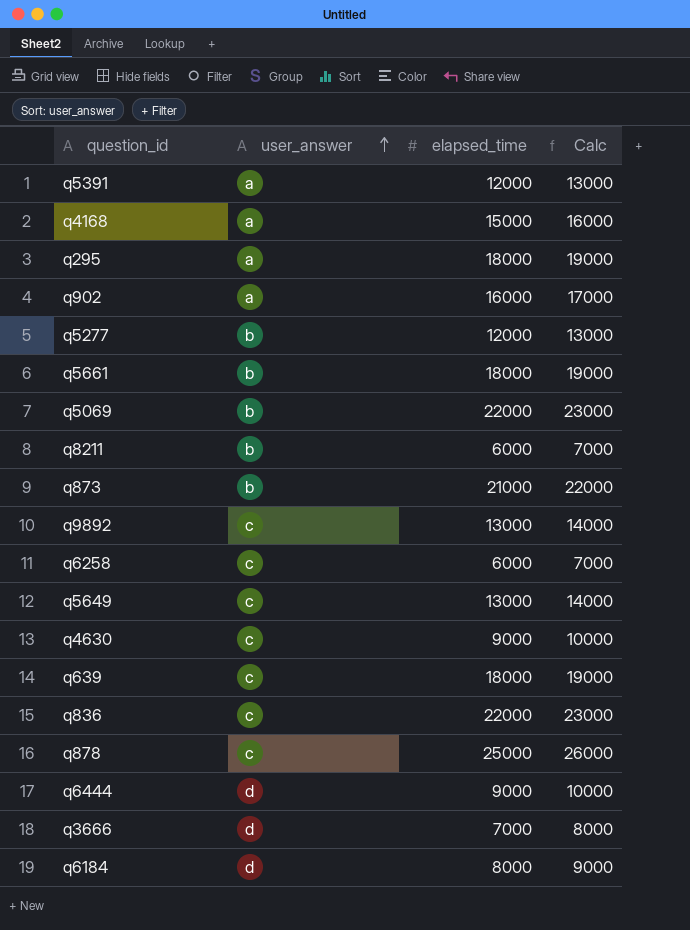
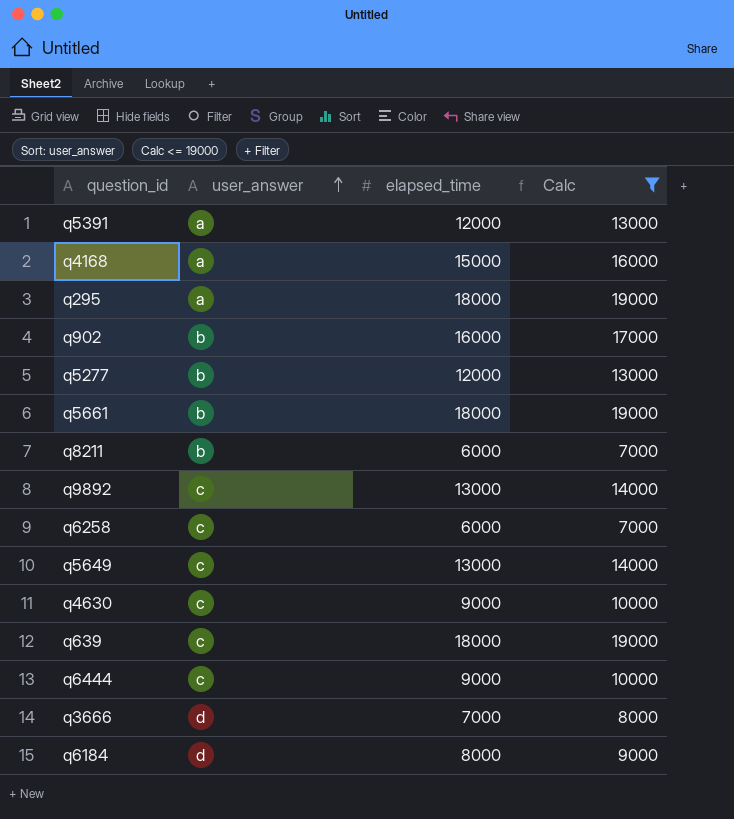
filter: none -> Calc <= 19000
q902 | user_answer: a -> b
q6444 | user_answer: d -> c

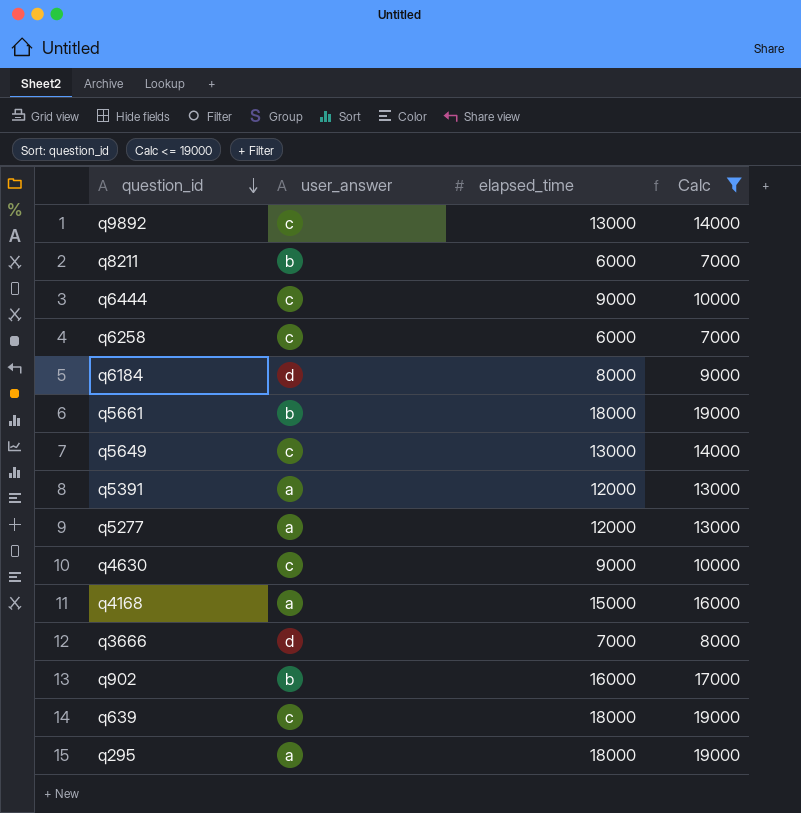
row order: user_answer ascending -> question_id descending
q5277 | user_answer: b -> a

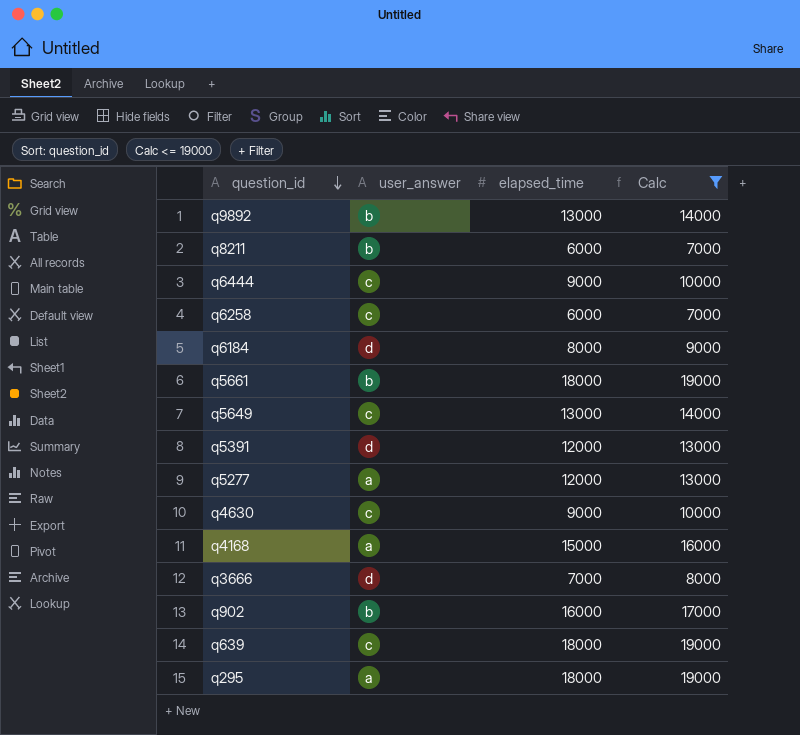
q9892 | user_answer: c -> b
q5391 | user_answer: a -> d

